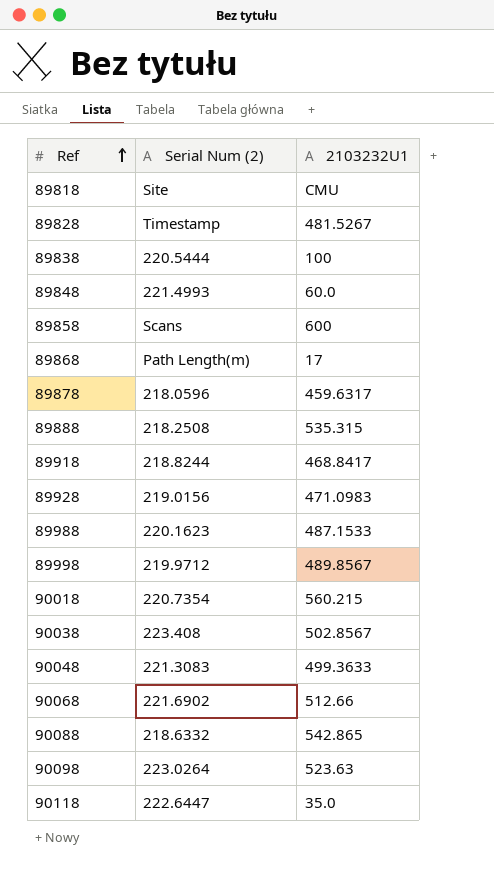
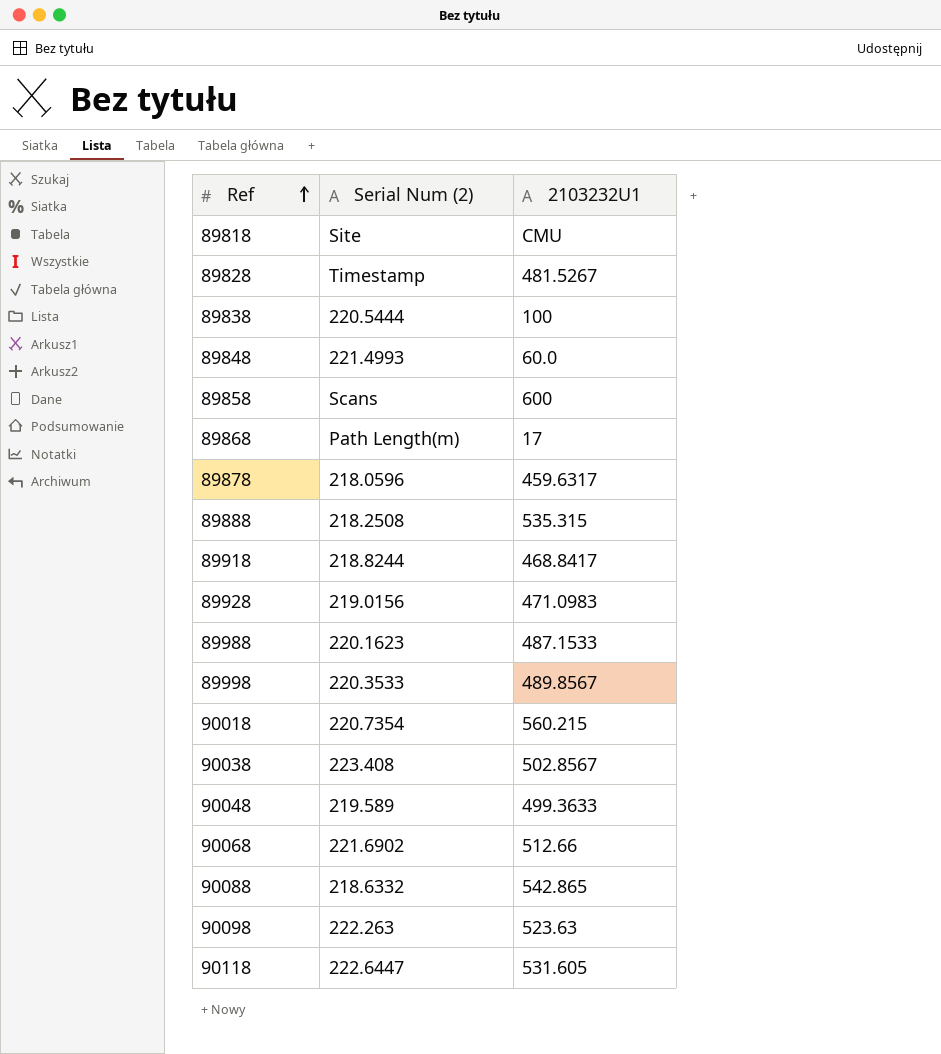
89998 | Serial Num (2): 219.9712 -> 220.3533
90048 | Serial Num (2): 221.3083 -> 219.589
90098 | Serial Num (2): 223.0264 -> 222.263
90118 | 2103232U1: 35.0 -> 531.605

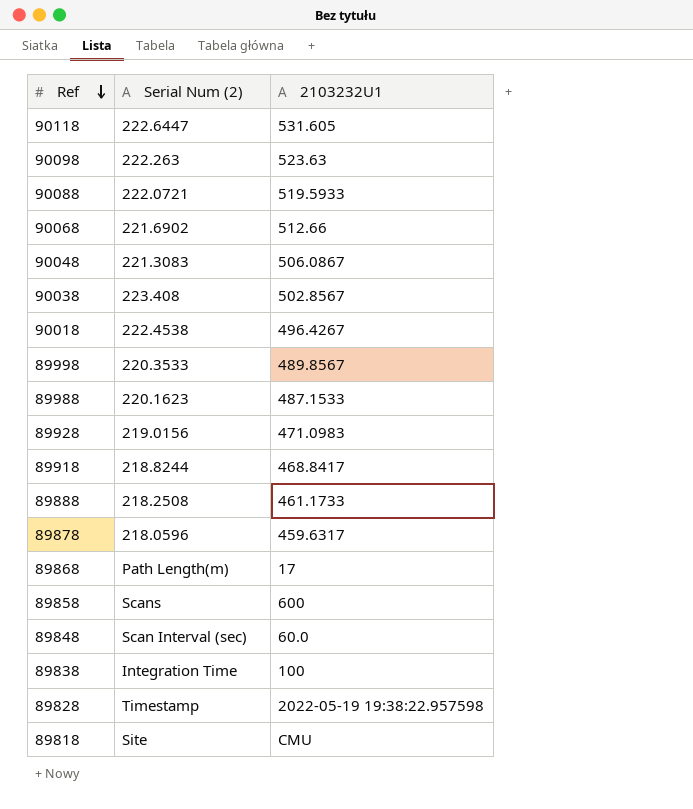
row order: Ref ascending -> Ref descending
90088 | Serial Num (2): 218.6332 -> 222.0721
90088 | 2103232U1: 542.865 -> 519.5933
90048 | Serial Num (2): 219.589 -> 221.3083
90048 | 2103232U1: 499.3633 -> 506.0867
90018 | Serial Num (2): 220.7354 -> 222.4538
90018 | 2103232U1: 560.215 -> 496.4267
89888 | 2103232U1: 535.315 -> 461.1733
89848 | Serial Num (2): 221.4993 -> Scan Interval (sec)
89838 | Serial Num (2): 220.5444 -> Integration Time
89828 | 2103232U1: 481.5267 -> 2022-05-19 19:38:22.957598

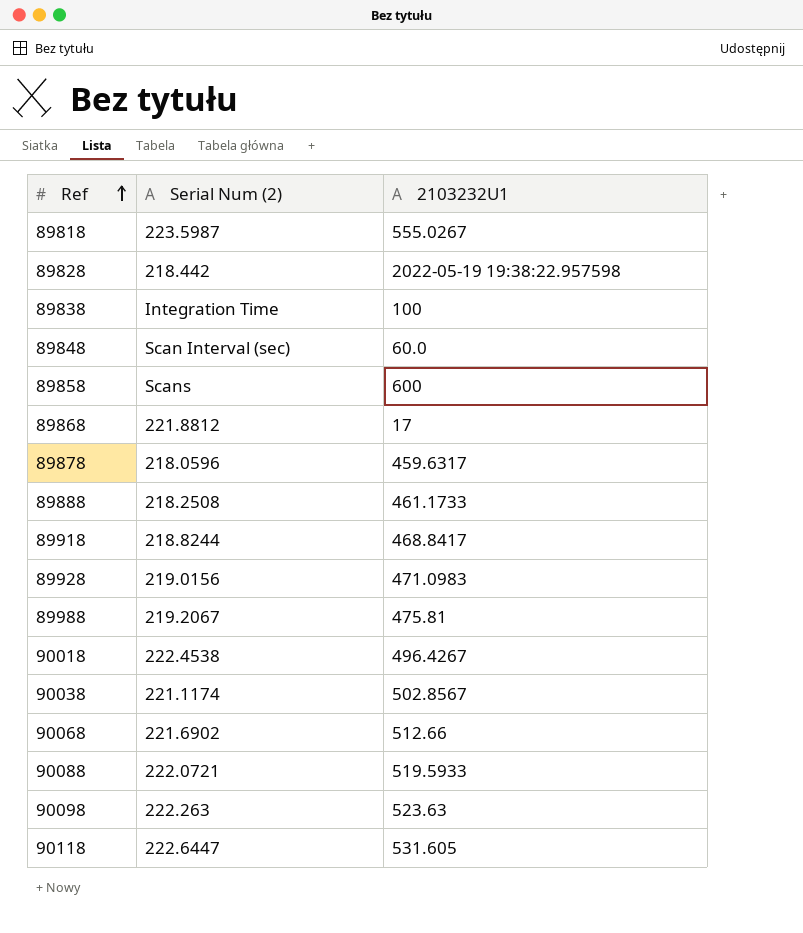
row order: Ref descending -> Ref ascending
row 90048: 221.3083 | 506.0867 -> none
row 89998: 220.3533 | 489.8567 -> none
89818 | Serial Num (2): Site -> 223.5987
89818 | 2103232U1: CMU -> 555.0267
89828 | Serial Num (2): Timestamp -> 218.442
89868 | Serial Num (2): Path Length(m) -> 221.8812
89988 | Serial Num (2): 220.1623 -> 219.2067
89988 | 2103232U1: 487.1533 -> 475.81
90038 | Serial Num (2): 223.408 -> 221.1174

